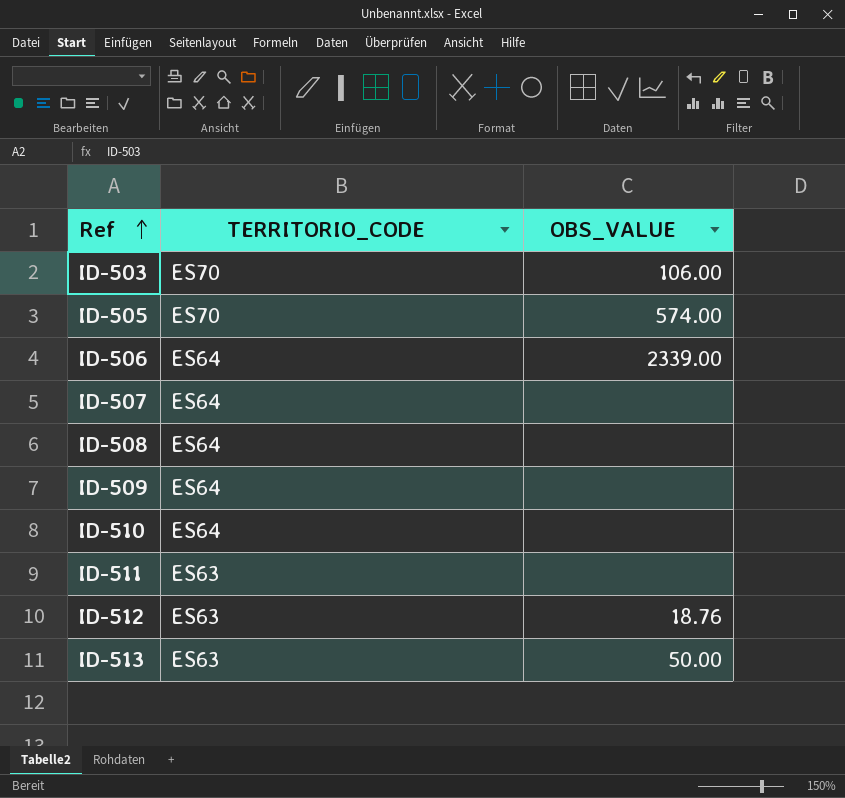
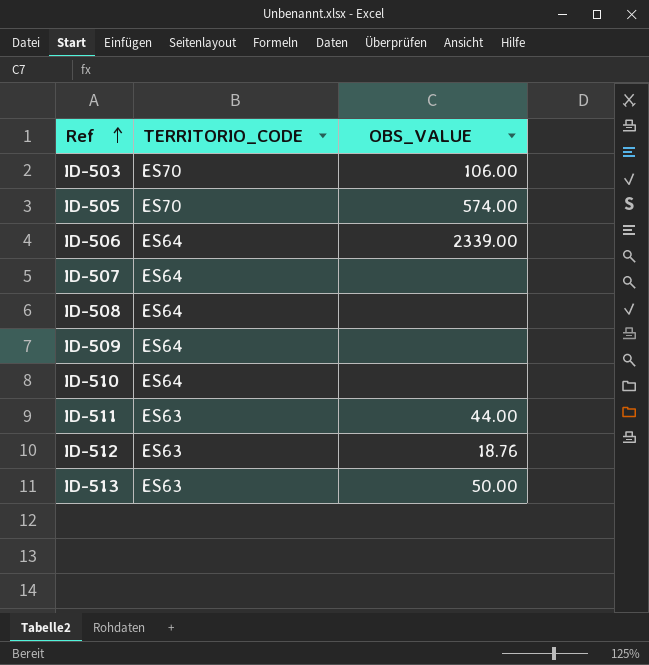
ID-511 | OBS_VALUE: none -> 44.00

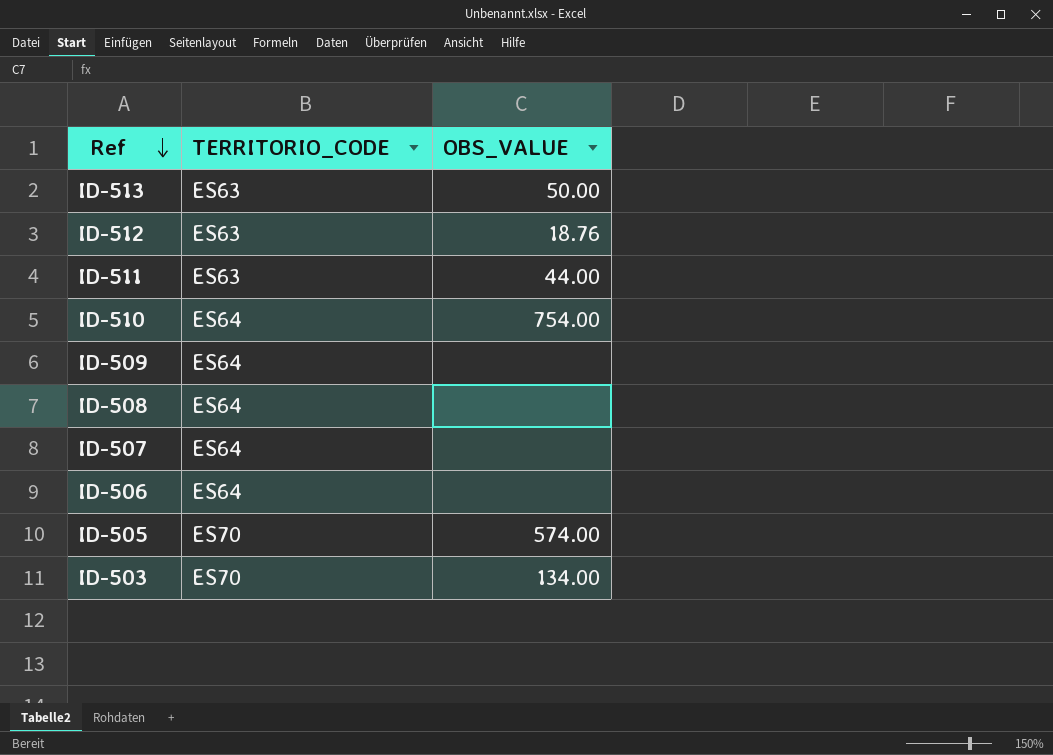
row order: Ref ascending -> Ref descending
ID-510 | OBS_VALUE: none -> 754.00
ID-506 | OBS_VALUE: 2339.00 -> none
ID-503 | OBS_VALUE: 106.00 -> 134.00

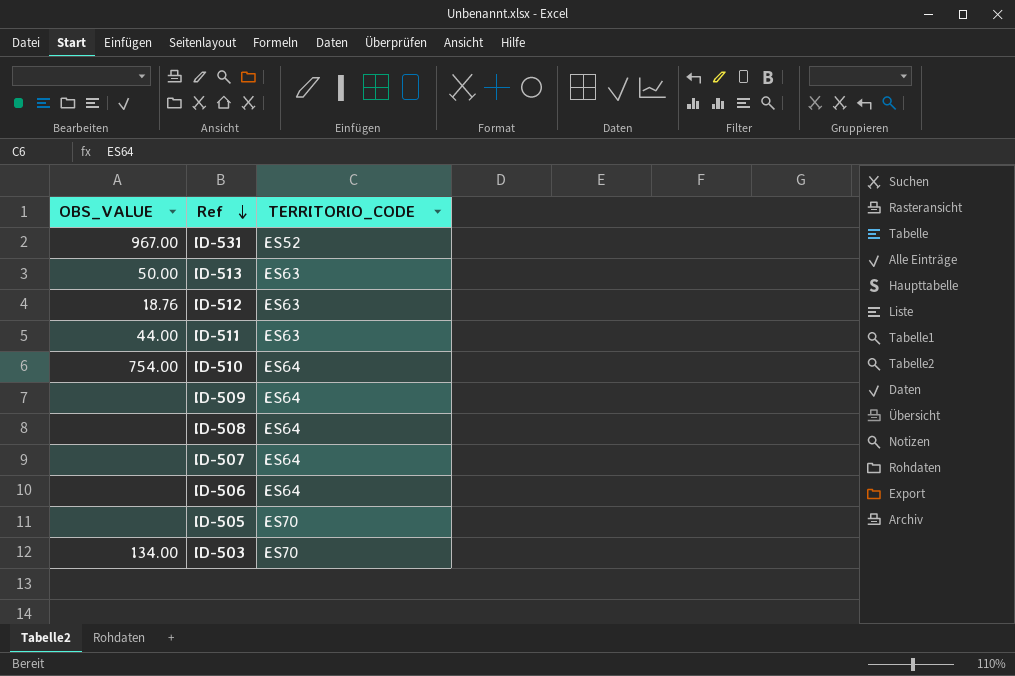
column OBS_VALUE | position: 3 -> 1
row ID-531: none -> 967.00 | ES52
ID-505 | OBS_VALUE: 574.00 -> none

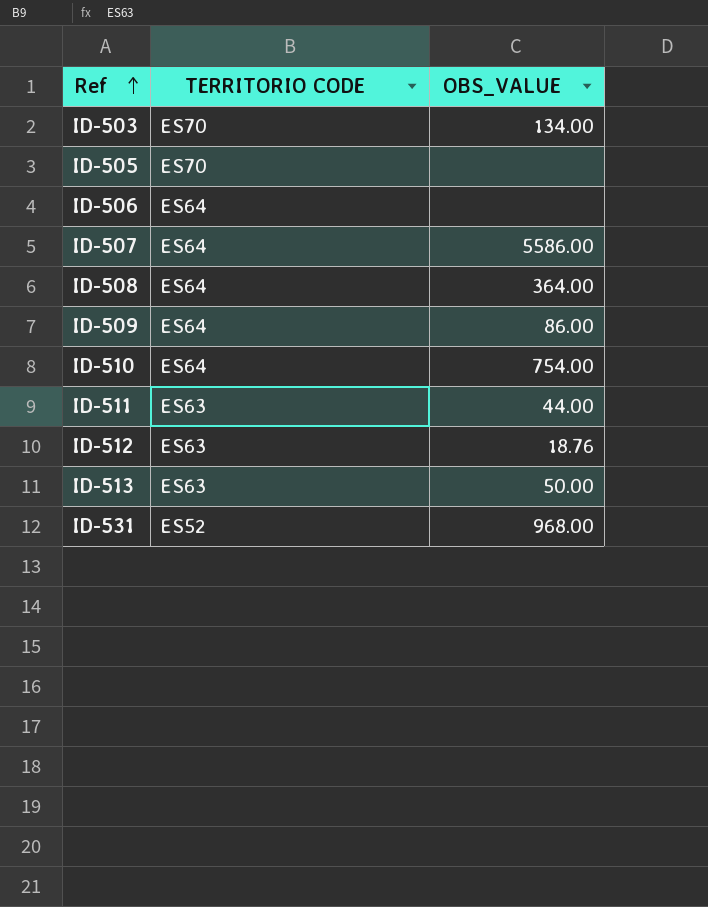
row order: Ref descending -> Ref ascending
column name: TERRITORIO_CODE -> TERRITORIO CODE
column OBS_VALUE | position: 1 -> 3
ID-507 | OBS_VALUE: none -> 5586.00
ID-508 | OBS_VALUE: none -> 364.00
ID-509 | OBS_VALUE: none -> 86.00
ID-531 | OBS_VALUE: 967.00 -> 968.00

